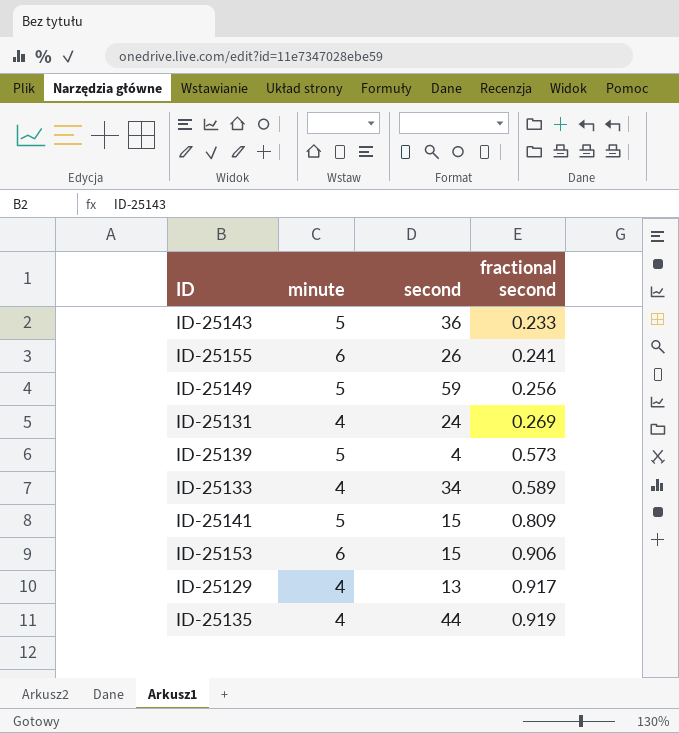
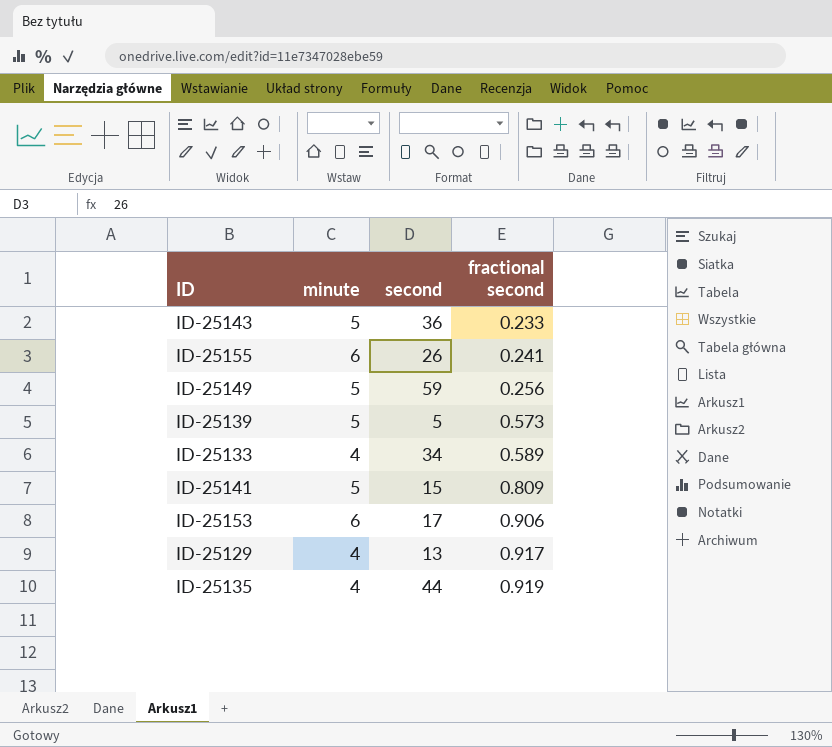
row ID-25131: 4 | 24 | 0.269 -> none
ID-25139 | second: 4 -> 5
ID-25153 | second: 15 -> 17

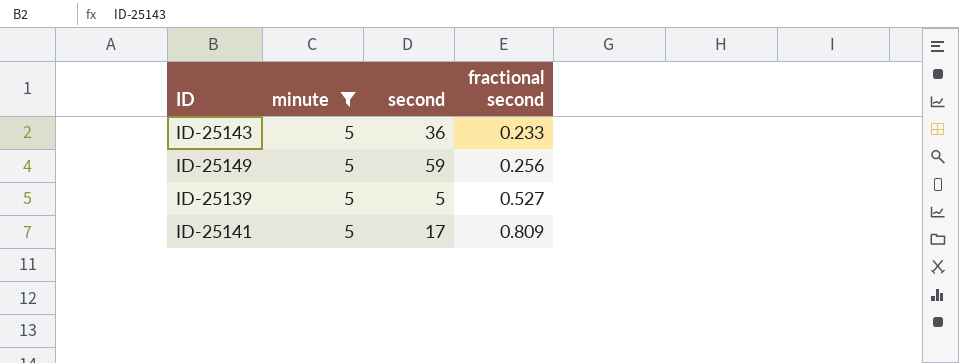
filter: none -> minute = 5
ID-25139 | fractional second: 0.573 -> 0.527
ID-25141 | second: 15 -> 17

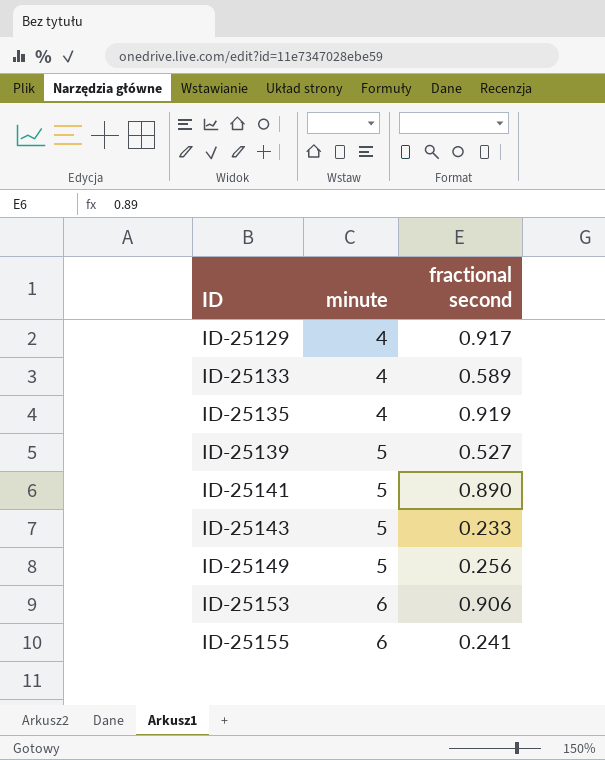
filter: minute = 5 -> none
row order: fractional second ascending -> ID ascending
column second | position: 3 -> none
ID-25141 | fractional second: 0.809 -> 0.890

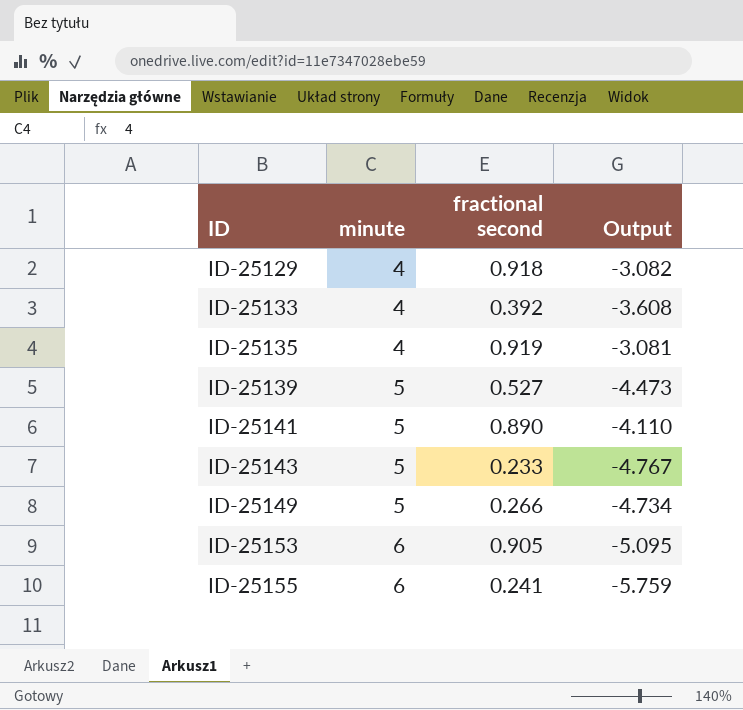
column Output | formula: none -> [fractional second] - [minute]
ID-25129 | fractional second: 0.917 -> 0.918
ID-25133 | fractional second: 0.589 -> 0.392
ID-25149 | fractional second: 0.256 -> 0.266
ID-25153 | fractional second: 0.906 -> 0.905

